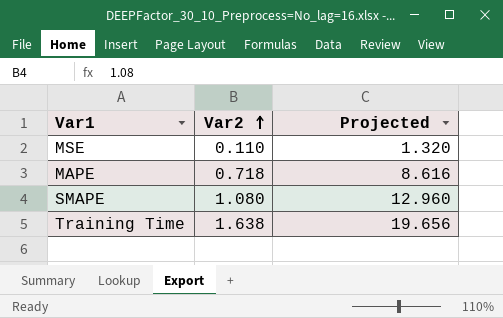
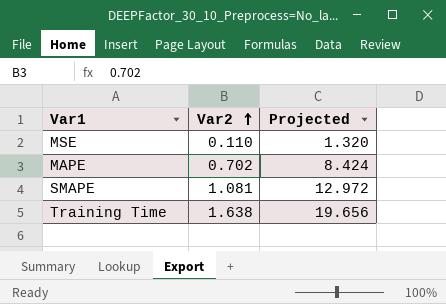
MAPE | Var2: 0.718 -> 0.702
MAPE | Projected: 8.616 -> 8.424
SMAPE | Var2: 1.080 -> 1.081
SMAPE | Projected: 12.960 -> 12.972

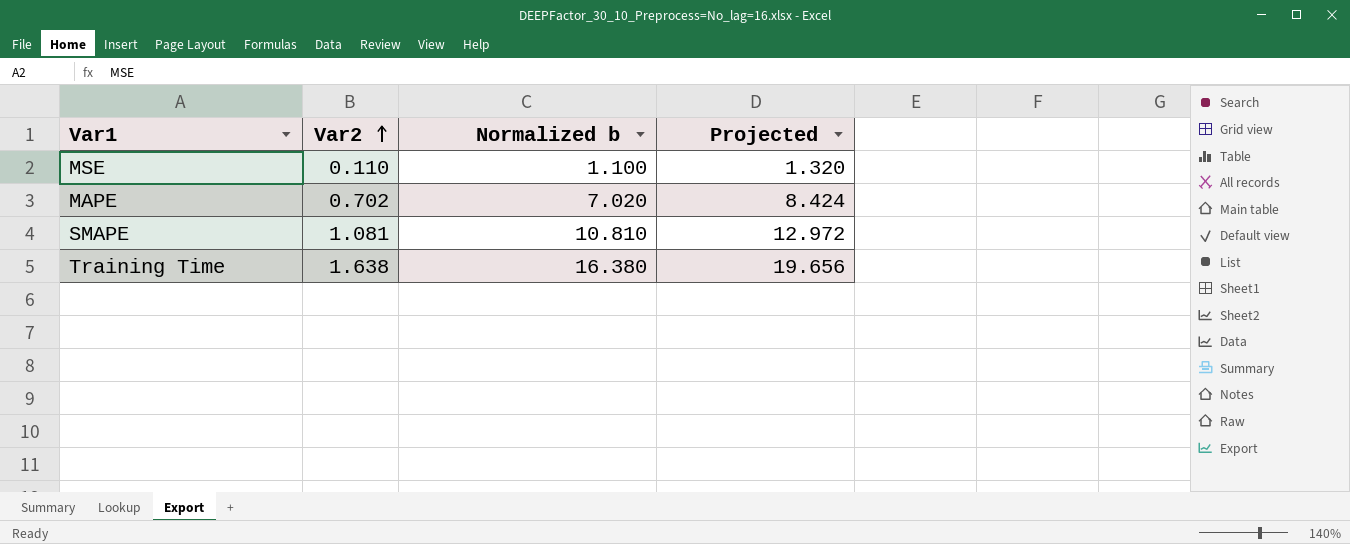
column Normalized b | formula: none -> [Var2] * 10

